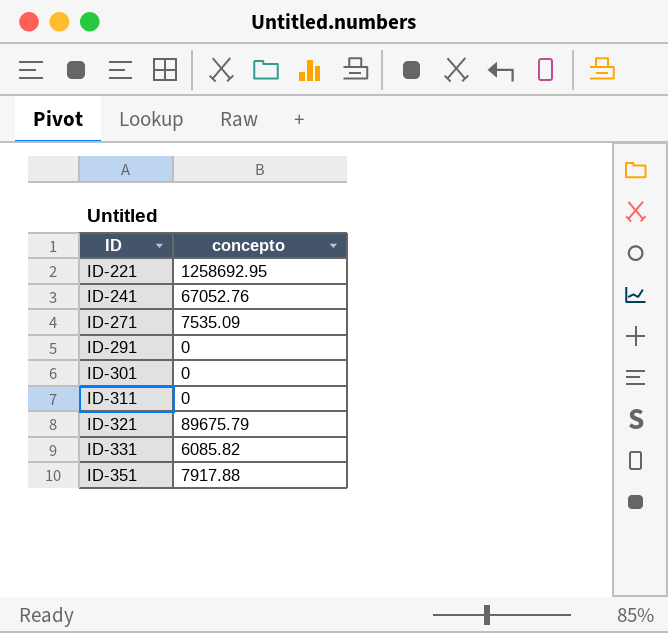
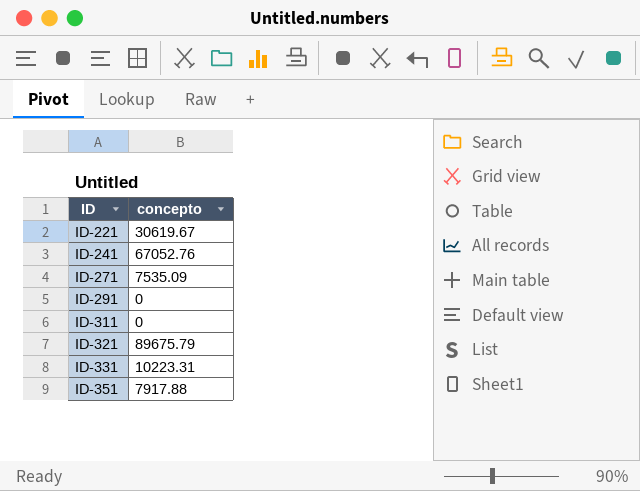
row ID-301: 0 -> none
ID-221 | concepto: 1258692.95 -> 30619.67
ID-331 | concepto: 6085.82 -> 10223.31

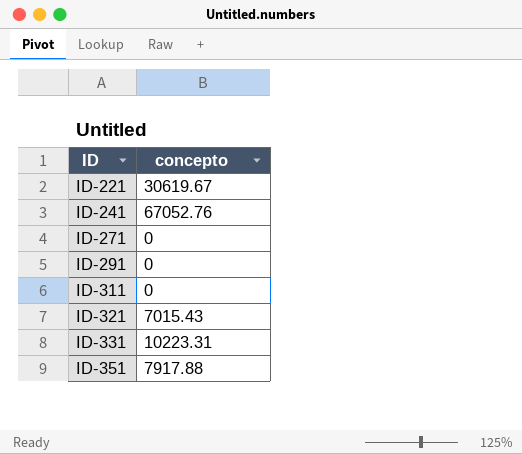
ID-271 | concepto: 7535.09 -> 0
ID-321 | concepto: 89675.79 -> 7015.43

